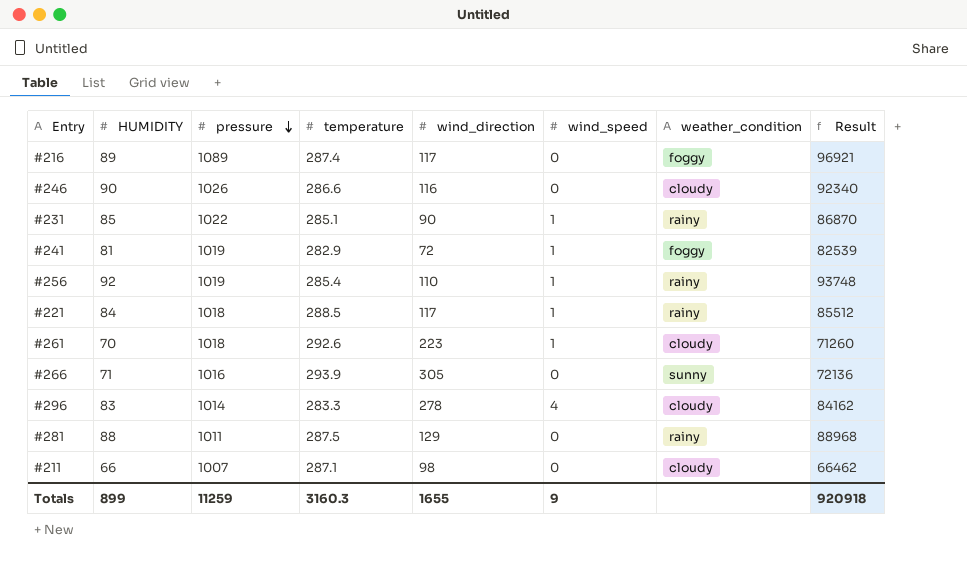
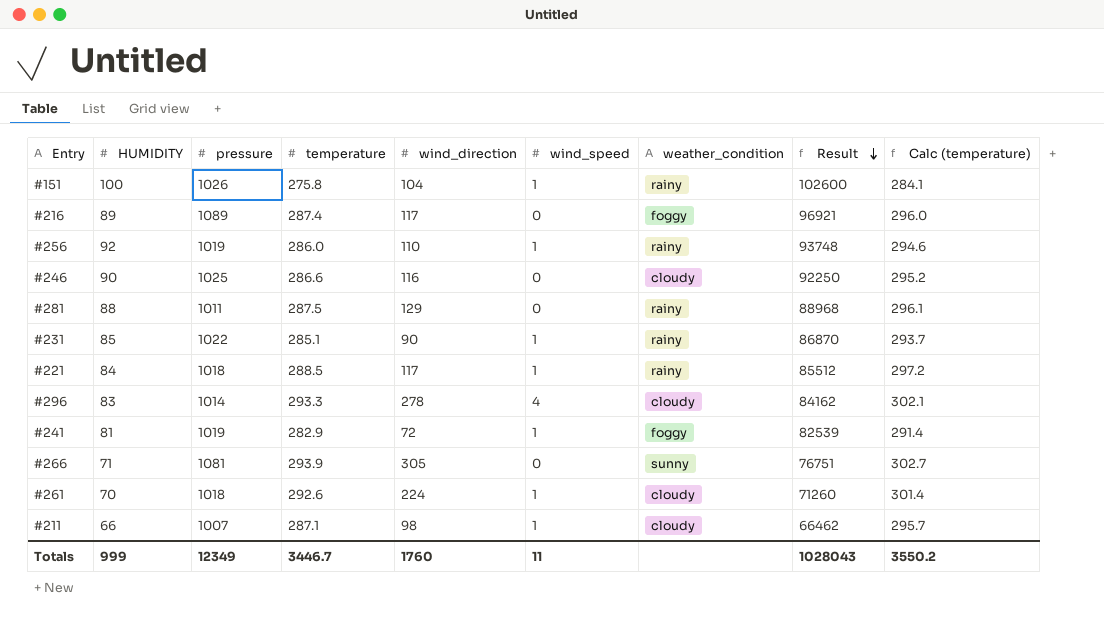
row order: pressure descending -> Result descending
column Calc (temperature) | formula: none -> [temperature] * 1.03
row #151: none -> 100 | 1026 | 275.8 | 104 | 1 | rainy | 102600 | 284.1
#256 | temperature: 285.4 -> 286.0
#246 | pressure: 1026 -> 1025
#246 | Result: 92340 -> 92250
#296 | temperature: 283.3 -> 293.3
#266 | pressure: 1016 -> 1081
#266 | Result: 72136 -> 76751
#261 | wind_direction: 223 -> 224
#211 | wind_speed: 0 -> 1
Totals | HUMIDITY: 899 -> 999
Totals | pressure: 11259 -> 12349
Totals | temperature: 3160.3 -> 3446.7
Totals | wind_direction: 1655 -> 1760
Totals | wind_speed: 9 -> 11
Totals | Result: 920918 -> 1028043

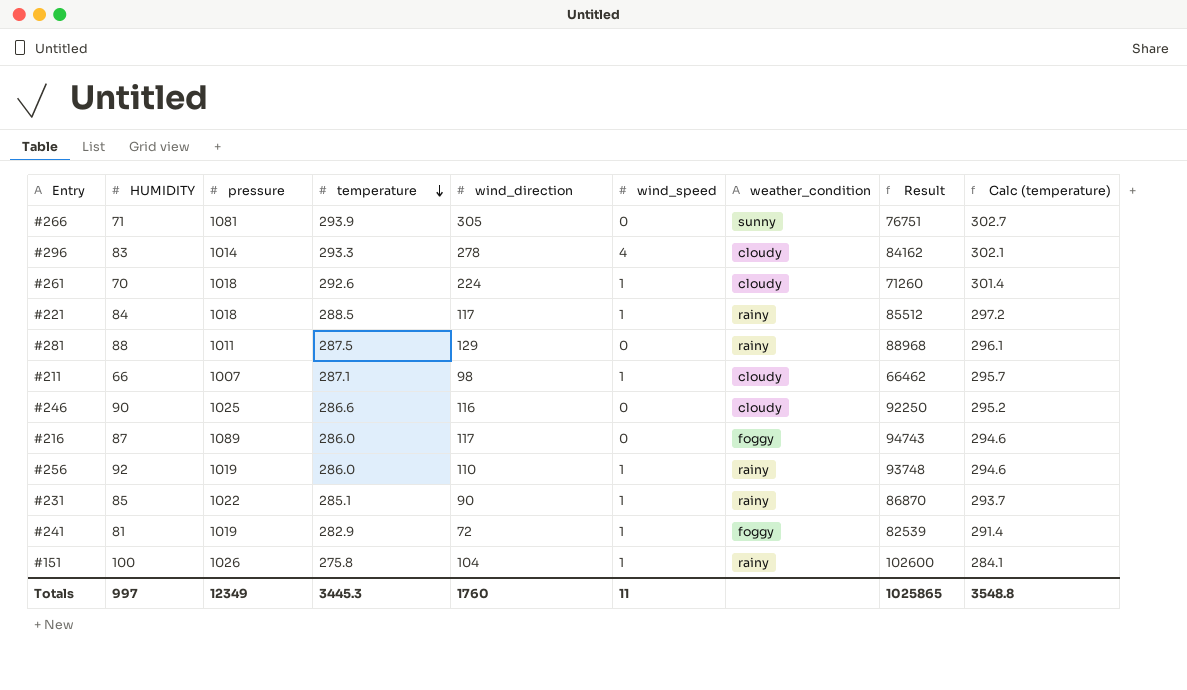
row order: Result descending -> temperature descending
#216 | HUMIDITY: 89 -> 87
#216 | temperature: 287.4 -> 286.0
#216 | Result: 96921 -> 94743
#216 | Calc (temperature): 296.0 -> 294.6
Totals | HUMIDITY: 999 -> 997
Totals | temperature: 3446.7 -> 3445.3
Totals | Result: 1028043 -> 1025865
Totals | Calc (temperature): 3550.2 -> 3548.8

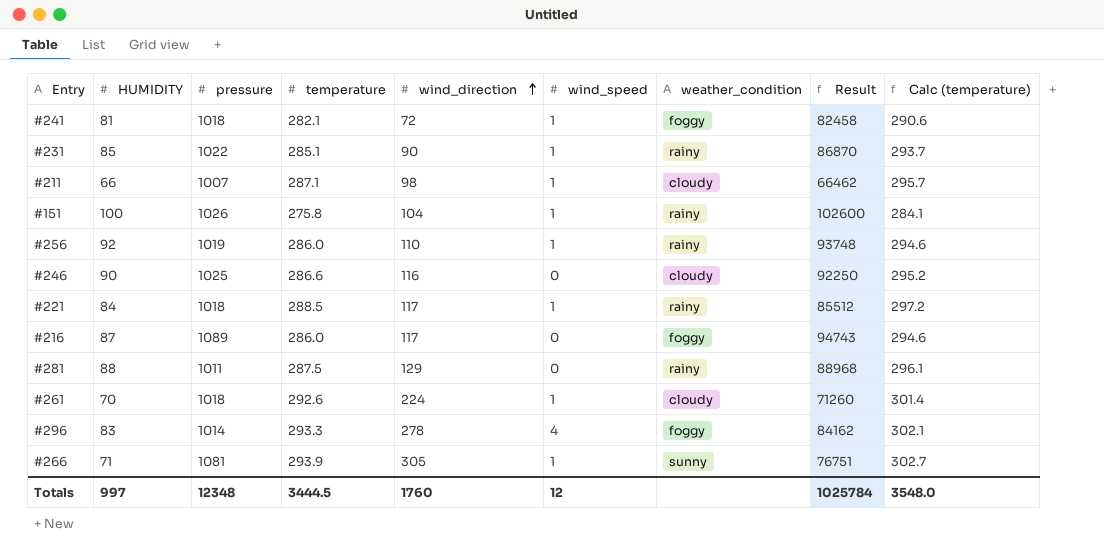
row order: temperature descending -> wind_direction ascending
#241 | pressure: 1019 -> 1018
#241 | temperature: 282.9 -> 282.1
#241 | Result: 82539 -> 82458
#241 | Calc (temperature): 291.4 -> 290.6
#296 | weather_condition: cloudy -> foggy
#266 | wind_speed: 0 -> 1
Totals | pressure: 12349 -> 12348
Totals | temperature: 3445.3 -> 3444.5
Totals | wind_speed: 11 -> 12
Totals | Result: 1025865 -> 1025784
Totals | Calc (temperature): 3548.8 -> 3548.0

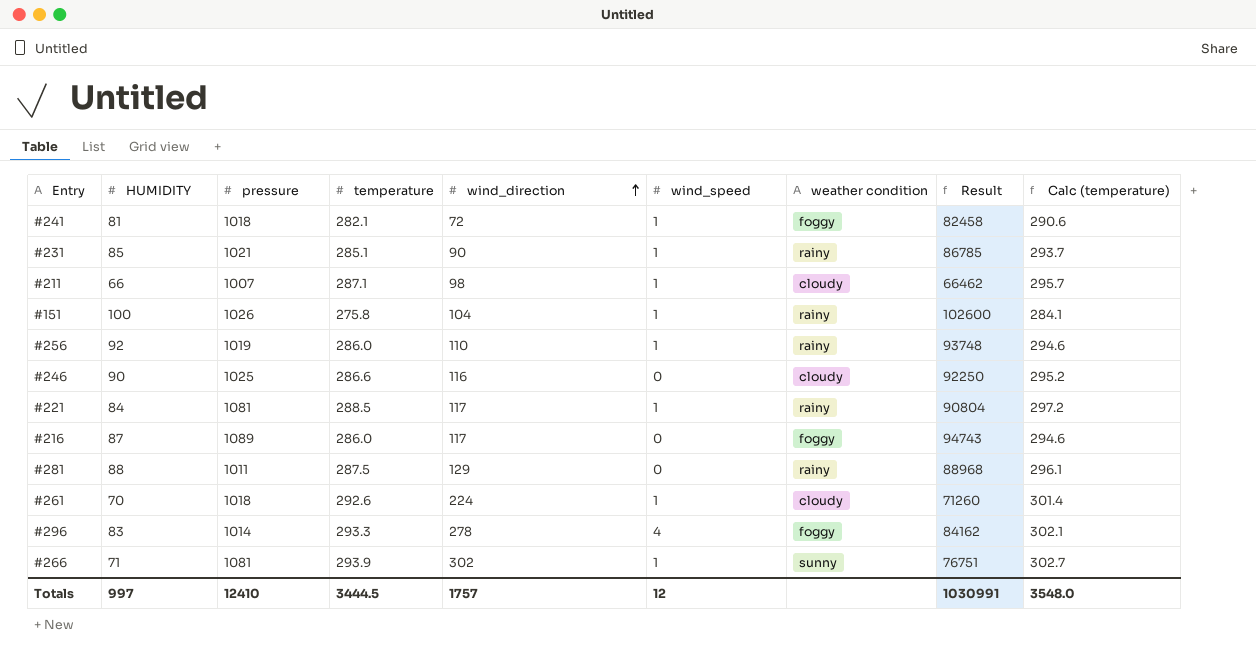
column name: weather_condition -> weather condition
#231 | pressure: 1022 -> 1021
#231 | Result: 86870 -> 86785
#221 | pressure: 1018 -> 1081
#221 | Result: 85512 -> 90804
#266 | wind_direction: 305 -> 302
Totals | pressure: 12348 -> 12410
Totals | wind_direction: 1760 -> 1757
Totals | Result: 1025784 -> 1030991

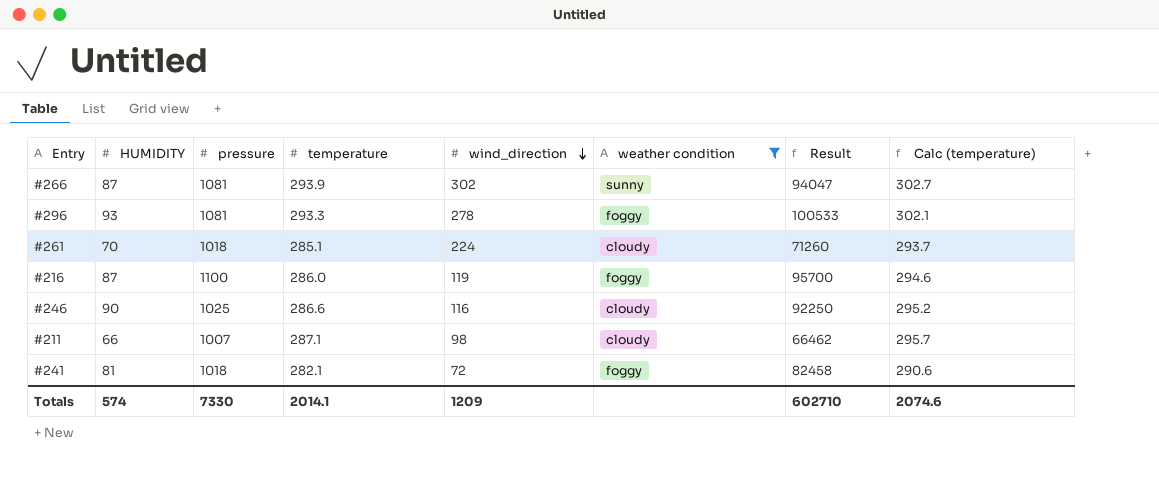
filter: none -> weather condition != rainy
row order: wind_direction ascending -> wind_direction descending
column wind_speed | position: 6 -> none
#266 | HUMIDITY: 71 -> 87
#266 | Result: 76751 -> 94047
#296 | HUMIDITY: 83 -> 93
#296 | pressure: 1014 -> 1081
#296 | Result: 84162 -> 100533
#261 | temperature: 292.6 -> 285.1
#261 | Calc (temperature): 301.4 -> 293.7
#216 | pressure: 1089 -> 1100
#216 | wind_direction: 117 -> 119
#216 | Result: 94743 -> 95700
Totals | HUMIDITY: 997 -> 574
Totals | pressure: 12410 -> 7330
Totals | temperature: 3444.5 -> 2014.1
Totals | wind_direction: 1757 -> 1209
Totals | Result: 1030991 -> 602710
Totals | Calc (temperature): 3548.0 -> 2074.6

